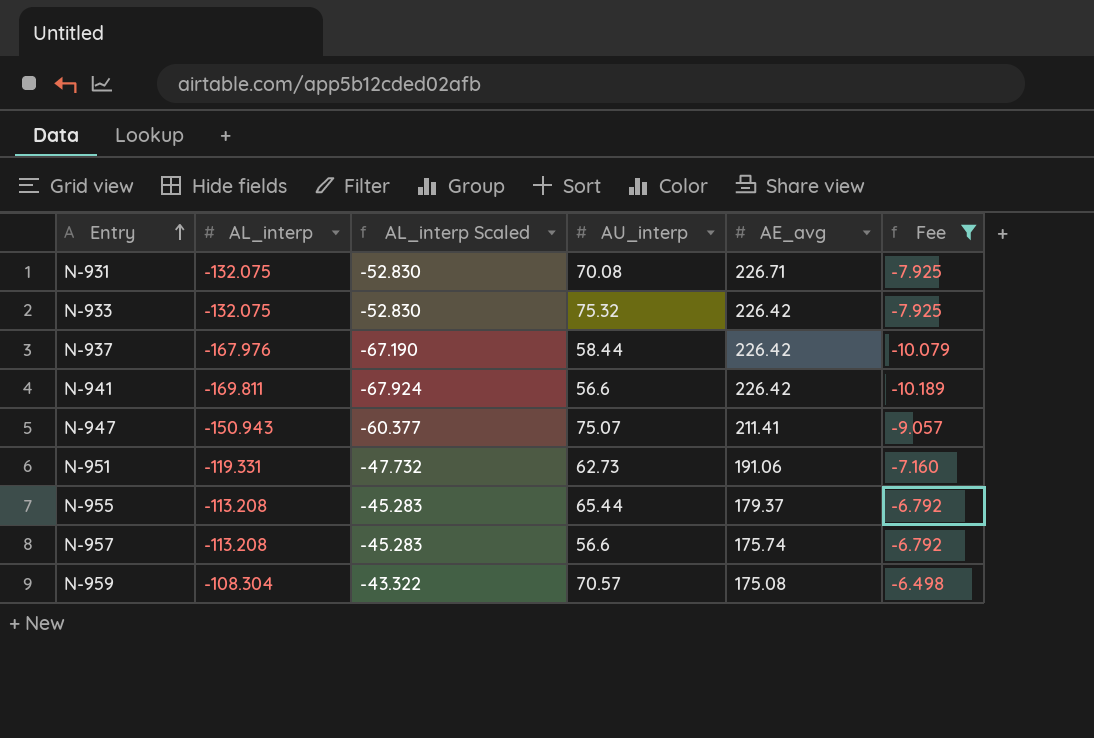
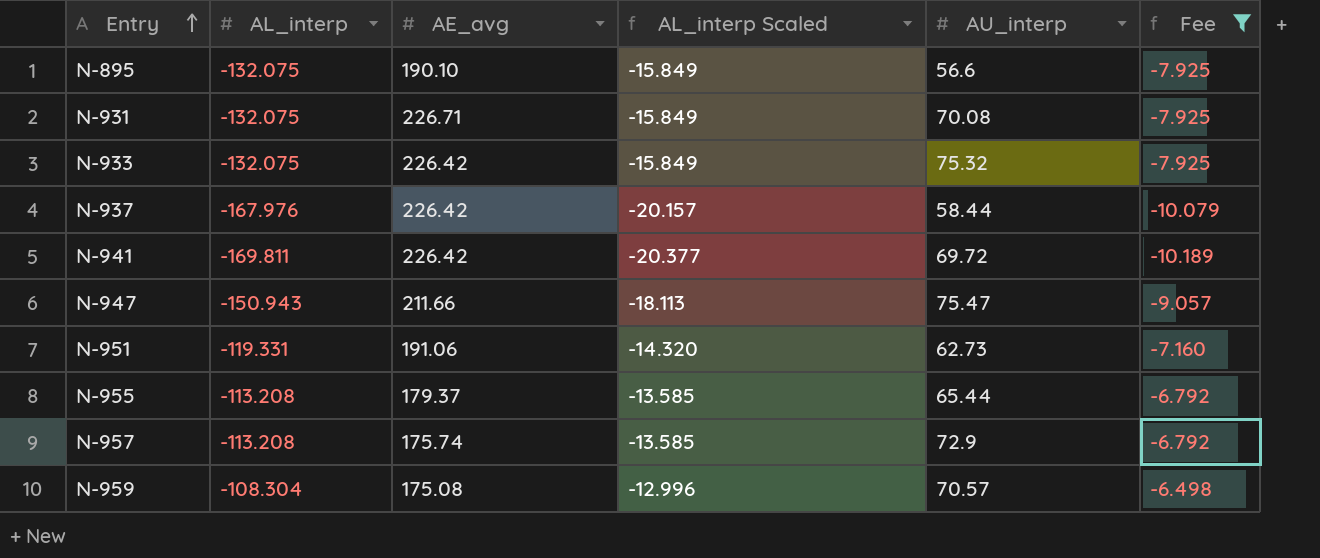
column AE_avg | position: 5 -> 3
column AL_interp Scaled | formula: [AL_interp] * 0.4 -> [AL_interp] * 0.12
row N-895: none -> -132.075 | 190.10 | -15.849 | 56.6 | -7.925
N-941 | AU_interp: 56.6 -> 69.72
N-947 | AE_avg: 211.41 -> 211.66
N-947 | AU_interp: 75.07 -> 75.47
N-957 | AU_interp: 56.6 -> 72.9

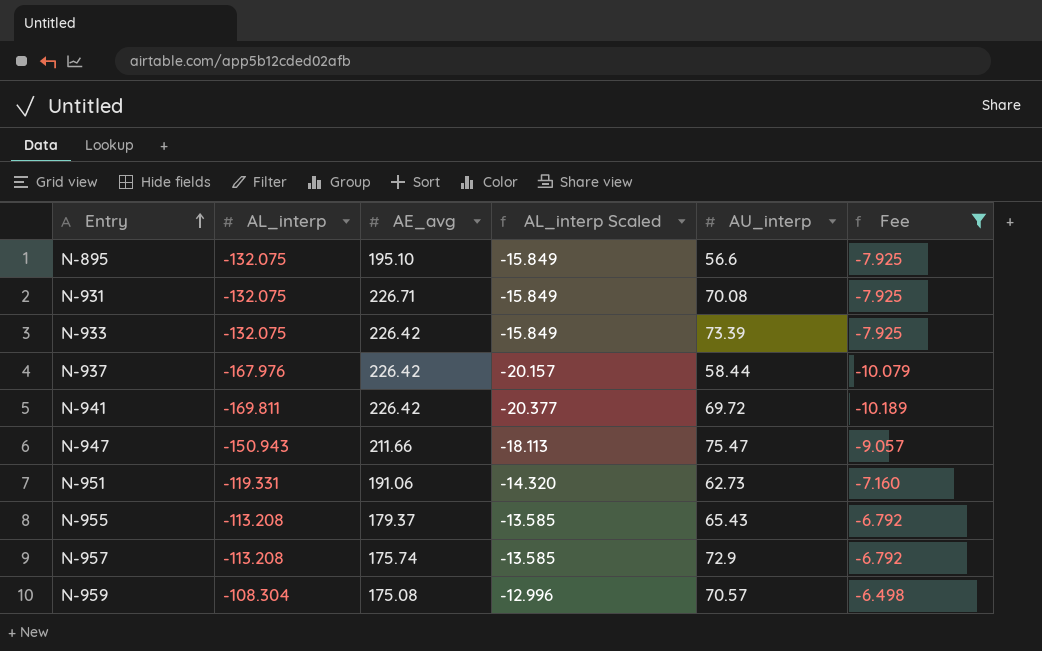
N-895 | AE_avg: 190.10 -> 195.10
N-933 | AU_interp: 75.32 -> 73.39
N-955 | AU_interp: 65.44 -> 65.43

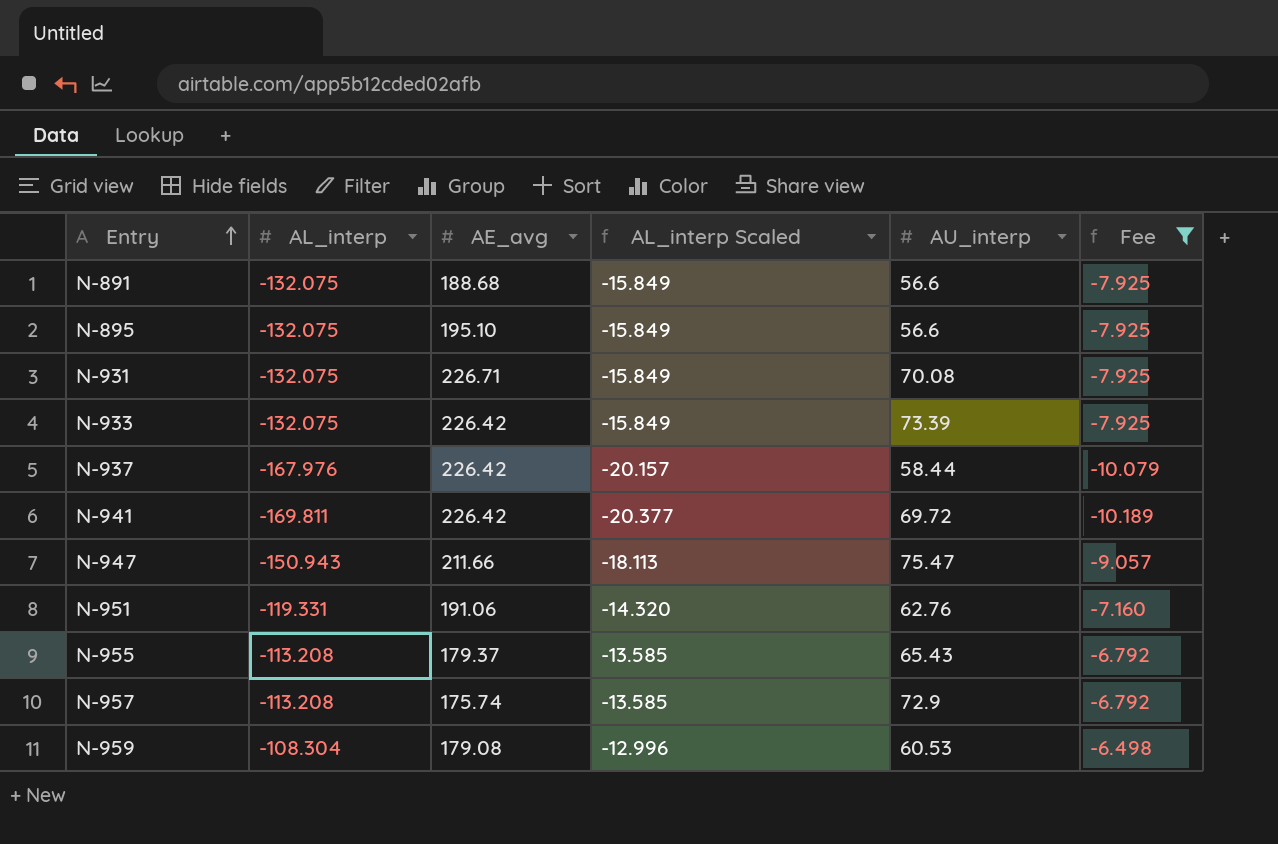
row N-891: none -> -132.075 | 188.68 | -15.849 | 56.6 | -7.925
N-951 | AU_interp: 62.73 -> 62.76
N-959 | AE_avg: 175.08 -> 179.08
N-959 | AU_interp: 70.57 -> 60.53

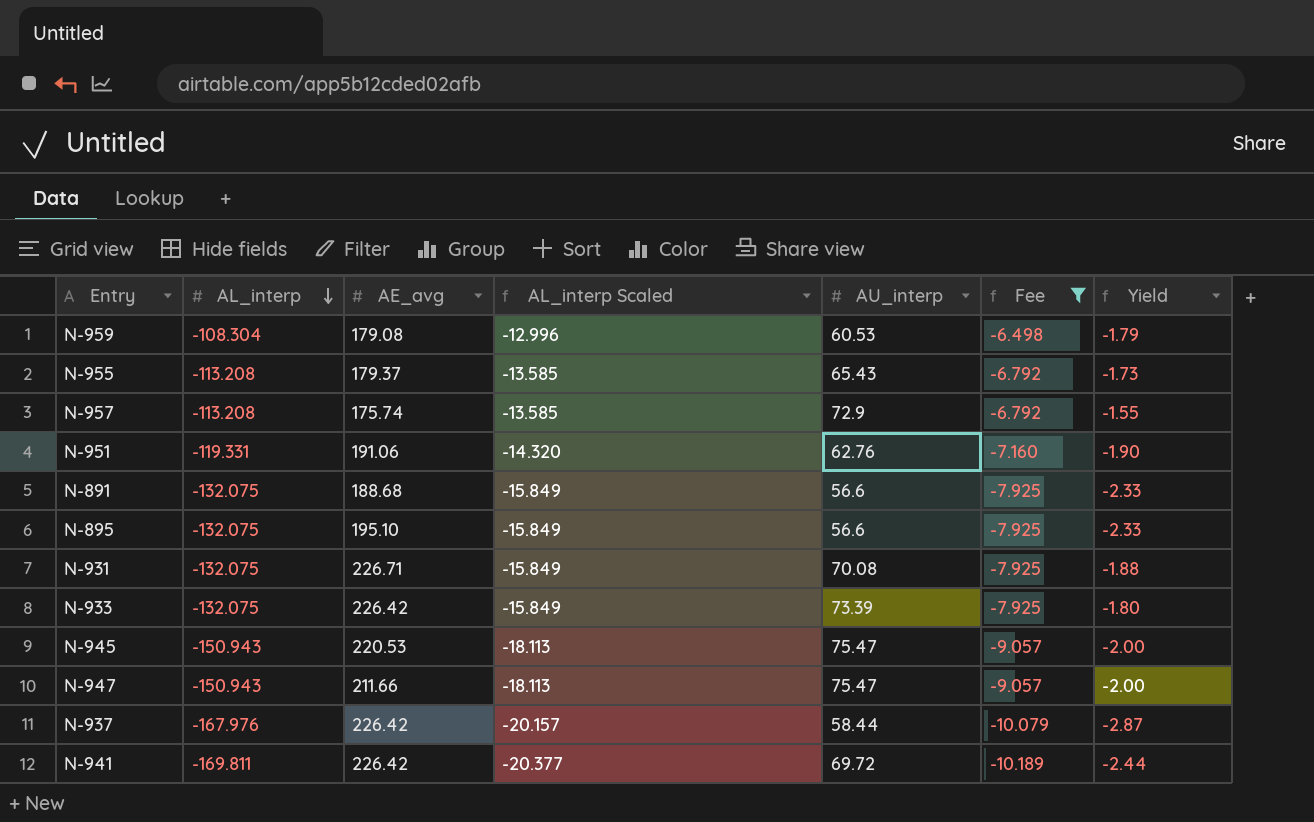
row order: Entry ascending -> AL_interp descending
column Yield | formula: none -> [AL_interp] / [AU_interp]
row N-945: none -> -150.943 | 220.53 | -18.113 | 75.47 | -9.057 | -2.00

